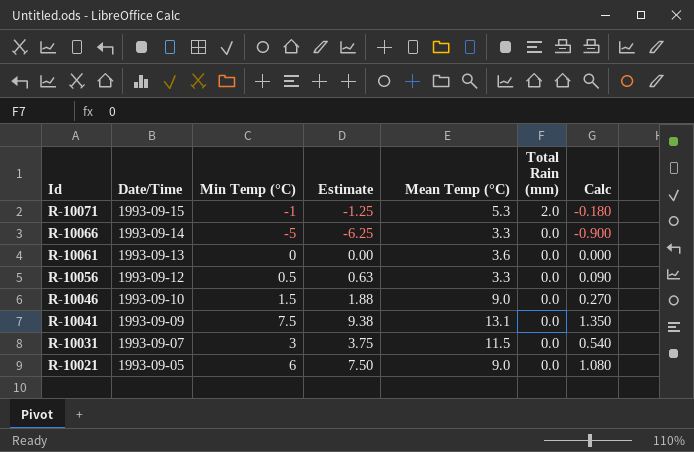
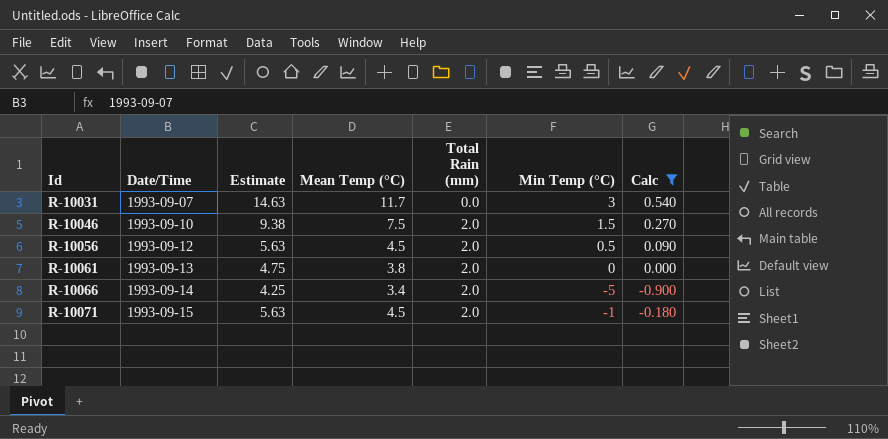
filter: none -> Calc <= 0.540
row order: Id descending -> Id ascending
column Estimate | formula: [Min Temp (°C)] * 1.25 -> [Mean Temp (°C)] * 1.25
column Min Temp (°C) | position: 3 -> 6
R-10031 | Mean Temp (°C): 11.5 -> 11.7
R-10046 | Mean Temp (°C): 9.0 -> 7.5
R-10046 | Total Rain (mm): 0.0 -> 2.0
R-10056 | Mean Temp (°C): 3.3 -> 4.5
R-10056 | Total Rain (mm): 0.0 -> 2.0
R-10061 | Mean Temp (°C): 3.6 -> 3.8
R-10061 | Total Rain (mm): 0.0 -> 2.0
R-10066 | Mean Temp (°C): 3.3 -> 3.4
R-10066 | Total Rain (mm): 0.0 -> 2.0
R-10071 | Mean Temp (°C): 5.3 -> 4.5

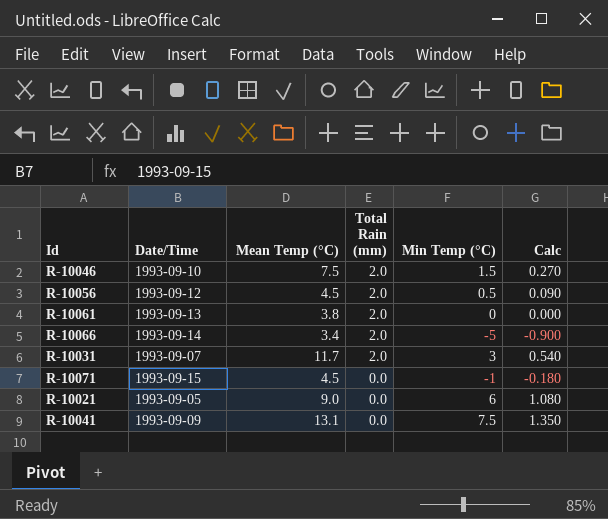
filter: Calc <= 0.540 -> none
row order: Id ascending -> Total Rain (mm) descending
column Estimate | formula: [Mean Temp (°C)] * 1.25 -> none
R-10031 | Total Rain (mm): 0.0 -> 2.0
R-10071 | Total Rain (mm): 2.0 -> 0.0

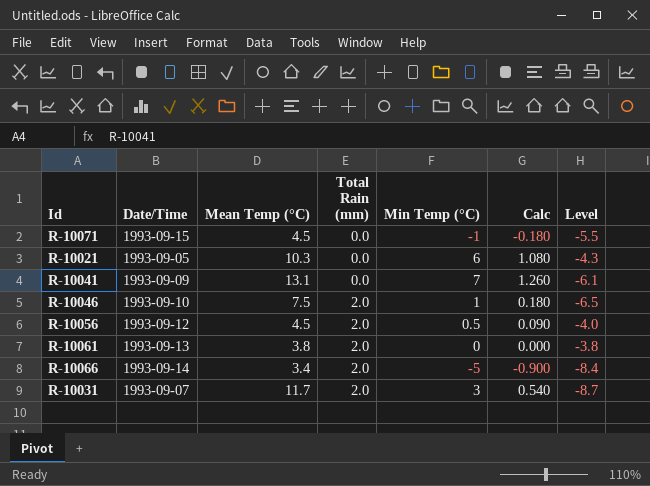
row order: Total Rain (mm) descending -> Total Rain (mm) ascending
column Level | formula: none -> [Min Temp (°C)] - [Mean Temp (°C)]
R-10021 | Mean Temp (°C): 9.0 -> 10.3
R-10041 | Min Temp (°C): 7.5 -> 7
R-10041 | Calc: 1.350 -> 1.260
R-10046 | Min Temp (°C): 1.5 -> 1
R-10046 | Calc: 0.270 -> 0.180

